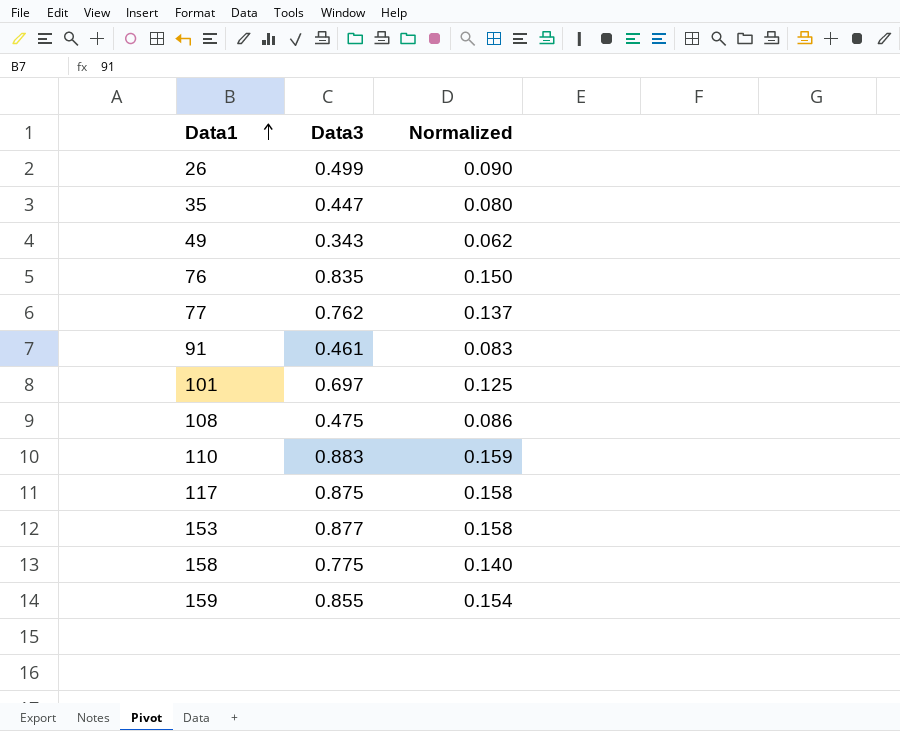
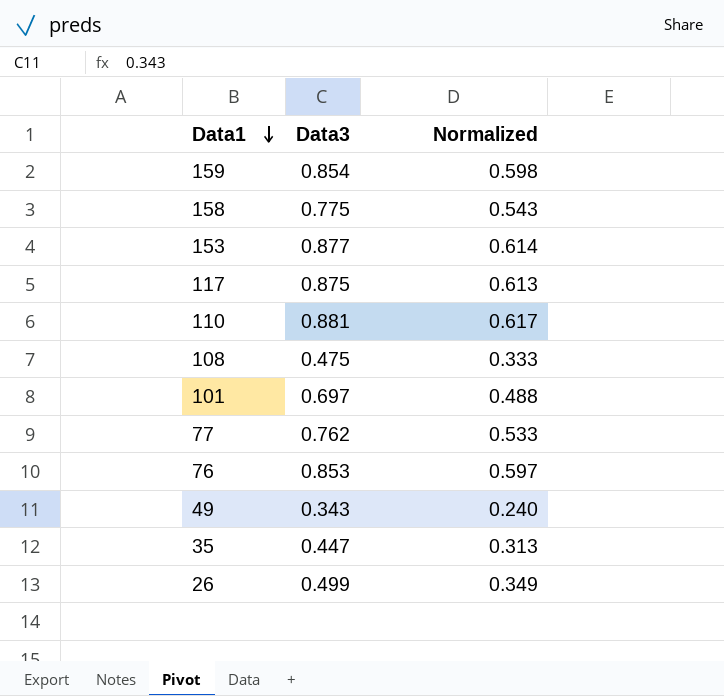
row order: Data1 ascending -> Data1 descending
column Normalized | formula: [Data3] * 0.18 -> [Data3] * 0.7
row 91: 0.461 | 0.083 -> none
159 | Data3: 0.855 -> 0.854
110 | Data3: 0.883 -> 0.881
76 | Data3: 0.835 -> 0.853

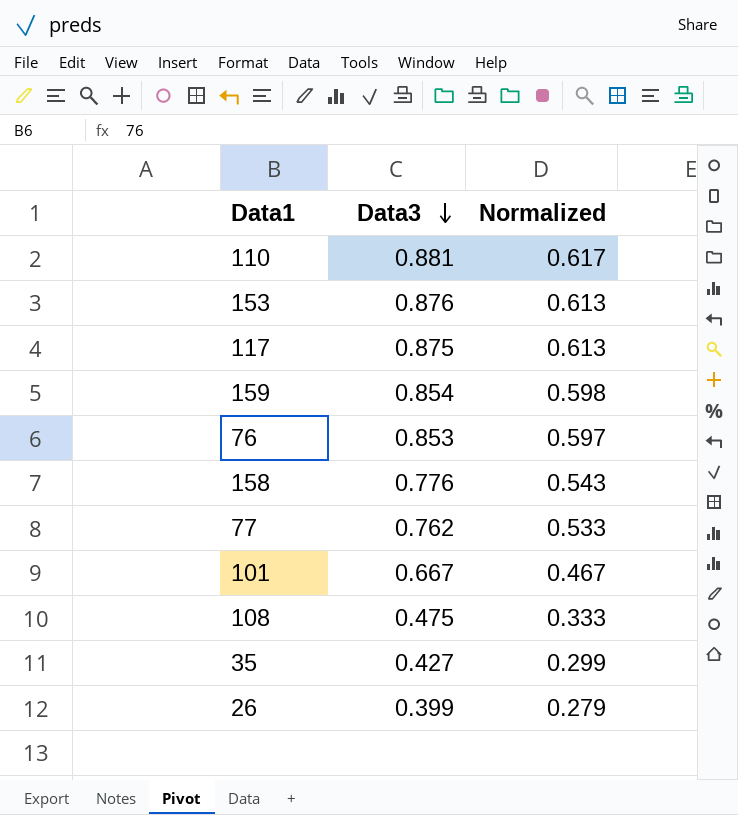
row order: Data1 descending -> Data3 descending
row 49: 0.343 | 0.240 -> none
153 | Data3: 0.877 -> 0.876
153 | Normalized: 0.614 -> 0.613
158 | Data3: 0.775 -> 0.776
101 | Data3: 0.697 -> 0.667
101 | Normalized: 0.488 -> 0.467
35 | Data3: 0.447 -> 0.427
35 | Normalized: 0.313 -> 0.299
26 | Data3: 0.499 -> 0.399
26 | Normalized: 0.349 -> 0.279

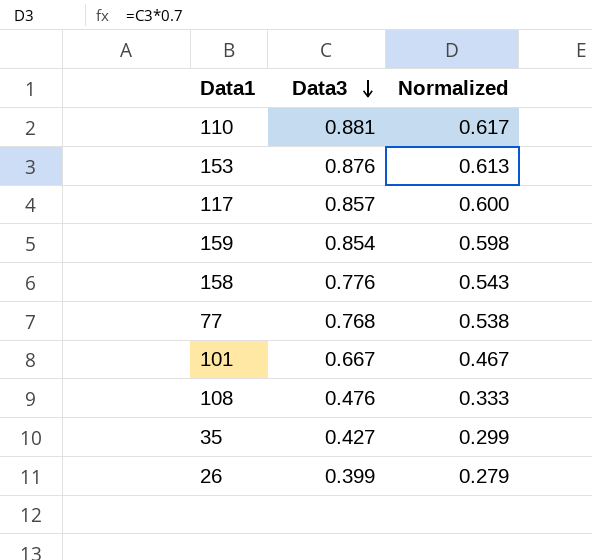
row 76: 0.853 | 0.597 -> none
117 | Data3: 0.875 -> 0.857
117 | Normalized: 0.613 -> 0.600
77 | Data3: 0.762 -> 0.768
77 | Normalized: 0.533 -> 0.538
108 | Data3: 0.475 -> 0.476

